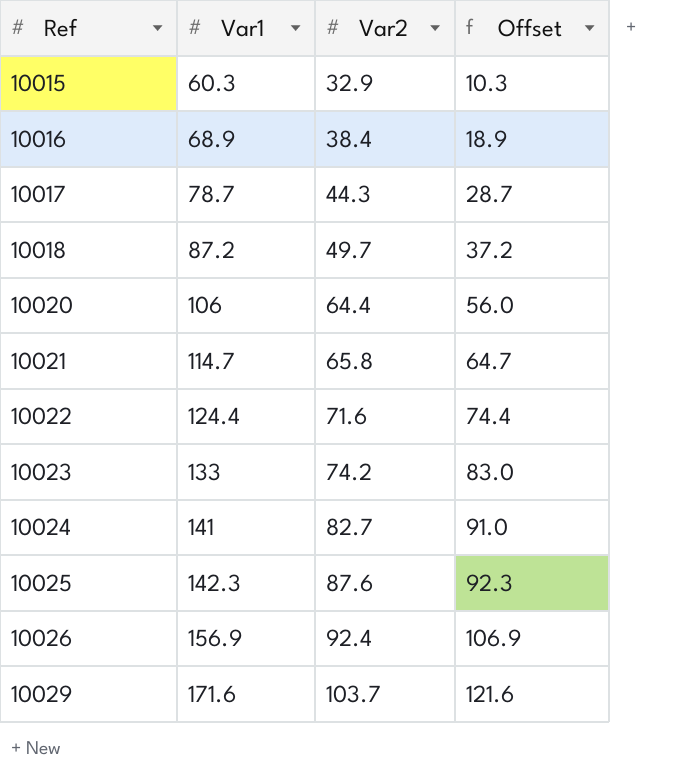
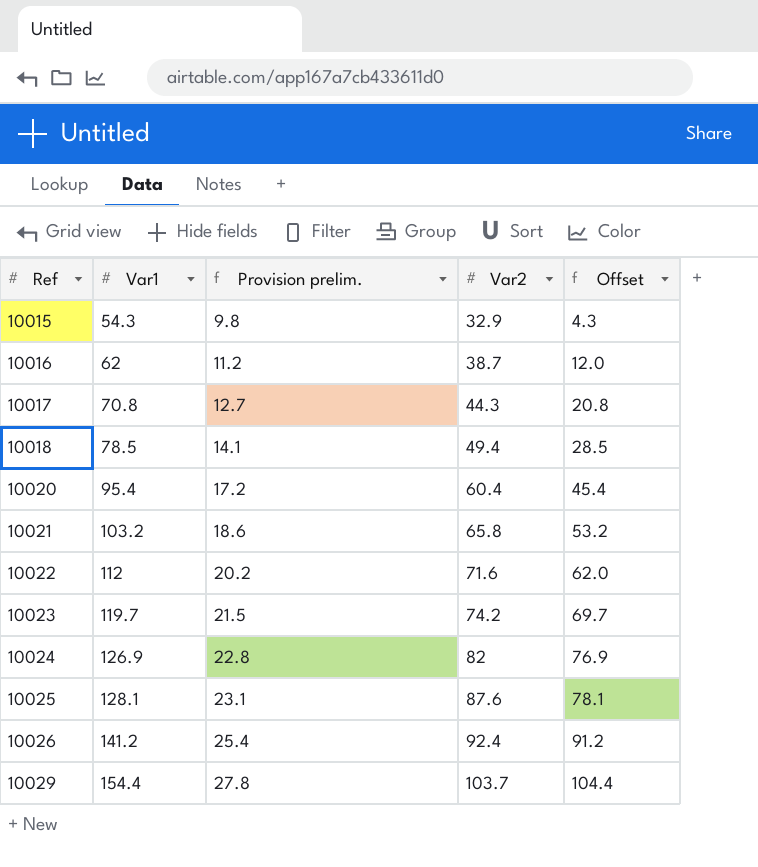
column Provision prelim. | formula: none -> [Var1] * 0.18
10015 | Var1: 60.3 -> 54.3
10015 | Offset: 10.3 -> 4.3
10016 | Var1: 68.9 -> 62
10016 | Var2: 38.4 -> 38.7
10016 | Offset: 18.9 -> 12.0
10017 | Var1: 78.7 -> 70.8
10017 | Offset: 28.7 -> 20.8
10018 | Var1: 87.2 -> 78.5
10018 | Var2: 49.7 -> 49.4
10018 | Offset: 37.2 -> 28.5
10020 | Var1: 106 -> 95.4
10020 | Var2: 64.4 -> 60.4
10020 | Offset: 56.0 -> 45.4
10021 | Var1: 114.7 -> 103.2
10021 | Offset: 64.7 -> 53.2
10022 | Var1: 124.4 -> 112
10022 | Offset: 74.4 -> 62.0
10023 | Var1: 133 -> 119.7
10023 | Offset: 83.0 -> 69.7
10024 | Var1: 141 -> 126.9
10024 | Var2: 82.7 -> 82
10024 | Offset: 91.0 -> 76.9
10025 | Var1: 142.3 -> 128.1
10025 | Offset: 92.3 -> 78.1
10026 | Var1: 156.9 -> 141.2
10026 | Offset: 106.9 -> 91.2
10029 | Var1: 171.6 -> 154.4
10029 | Offset: 121.6 -> 104.4

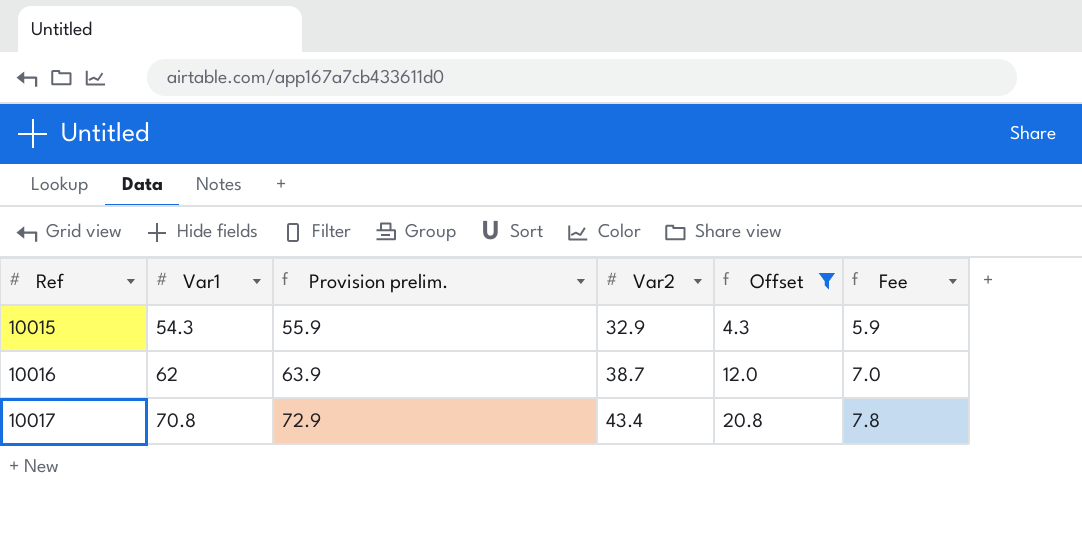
filter: none -> Offset <= 20.8
column Provision prelim. | formula: [Var1] * 0.18 -> [Var1] * 1.03
column Fee | formula: none -> [Var2] * 0.18
10017 | Var2: 44.3 -> 43.4

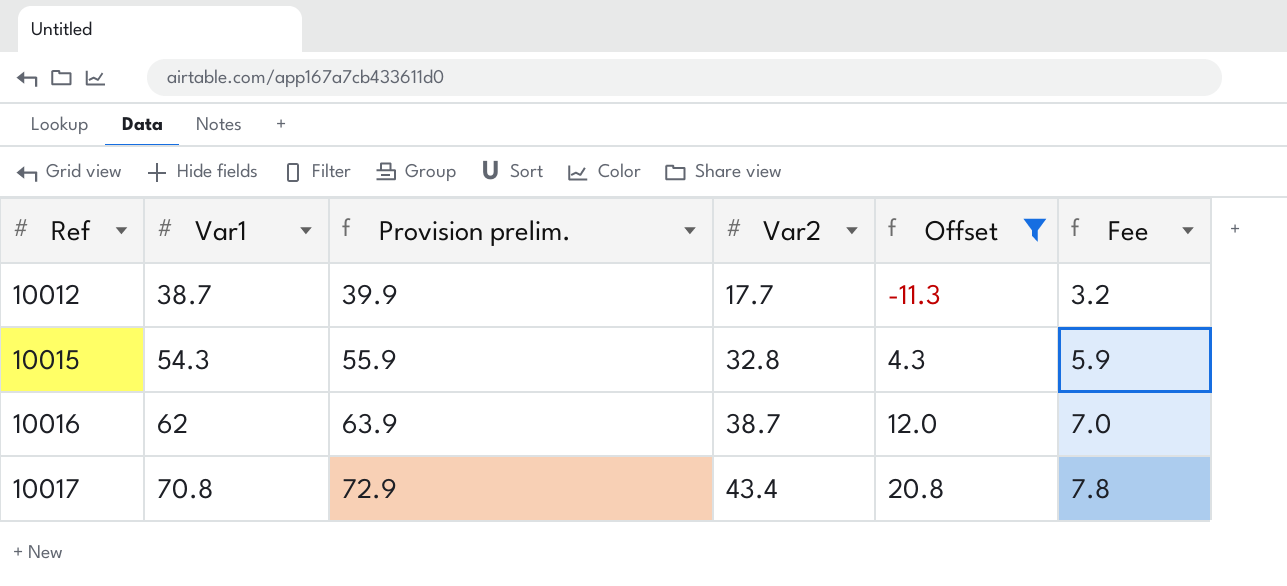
row 10012: none -> 38.7 | 39.9 | 17.7 | -11.3 | 3.2
10015 | Var2: 32.9 -> 32.8

